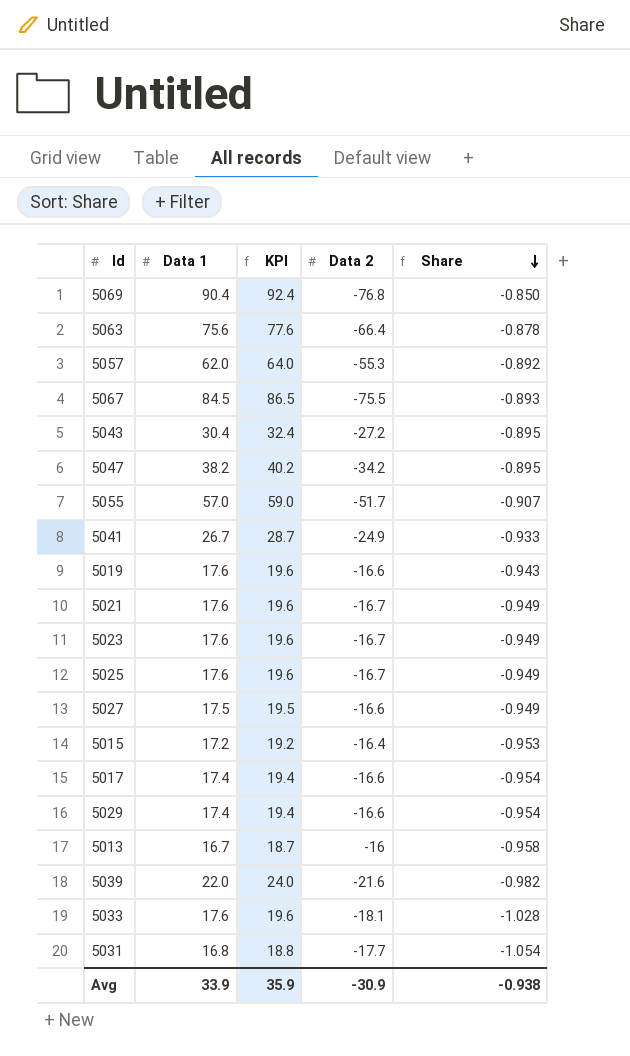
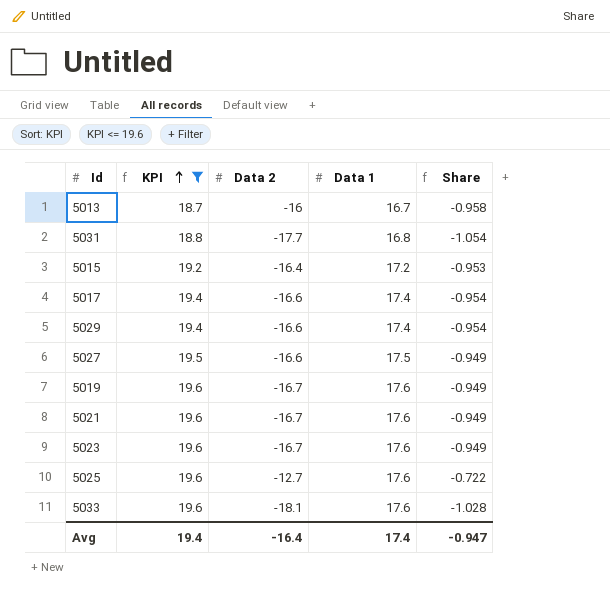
filter: none -> KPI <= 19.6
row order: Share descending -> KPI ascending
column Data 1 | position: 2 -> 4
5019 | Data 2: -16.6 -> -16.7
5019 | Share: -0.943 -> -0.949
5025 | Data 2: -16.7 -> -12.7
5025 | Share: -0.949 -> -0.722
Avg | KPI: 35.9 -> 19.4
Avg | Data 2: -30.9 -> -16.4
Avg | Data 1: 33.9 -> 17.4
Avg | Share: -0.938 -> -0.947

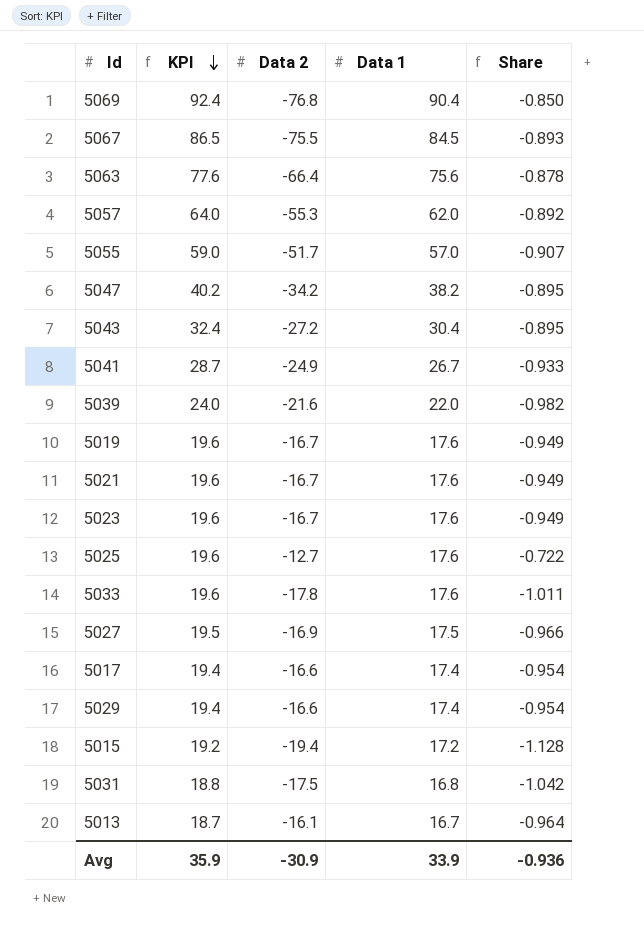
filter: KPI <= 19.6 -> none
row order: KPI ascending -> KPI descending
5033 | Data 2: -18.1 -> -17.8
5033 | Share: -1.028 -> -1.011
5027 | Data 2: -16.6 -> -16.9
5027 | Share: -0.949 -> -0.966
5015 | Data 2: -16.4 -> -19.4
5015 | Share: -0.953 -> -1.128
5031 | Data 2: -17.7 -> -17.5
5031 | Share: -1.054 -> -1.042
5013 | Data 2: -16 -> -16.1
5013 | Share: -0.958 -> -0.964
Avg | KPI: 19.4 -> 35.9
Avg | Data 2: -16.4 -> -30.9
Avg | Data 1: 17.4 -> 33.9
Avg | Share: -0.947 -> -0.936

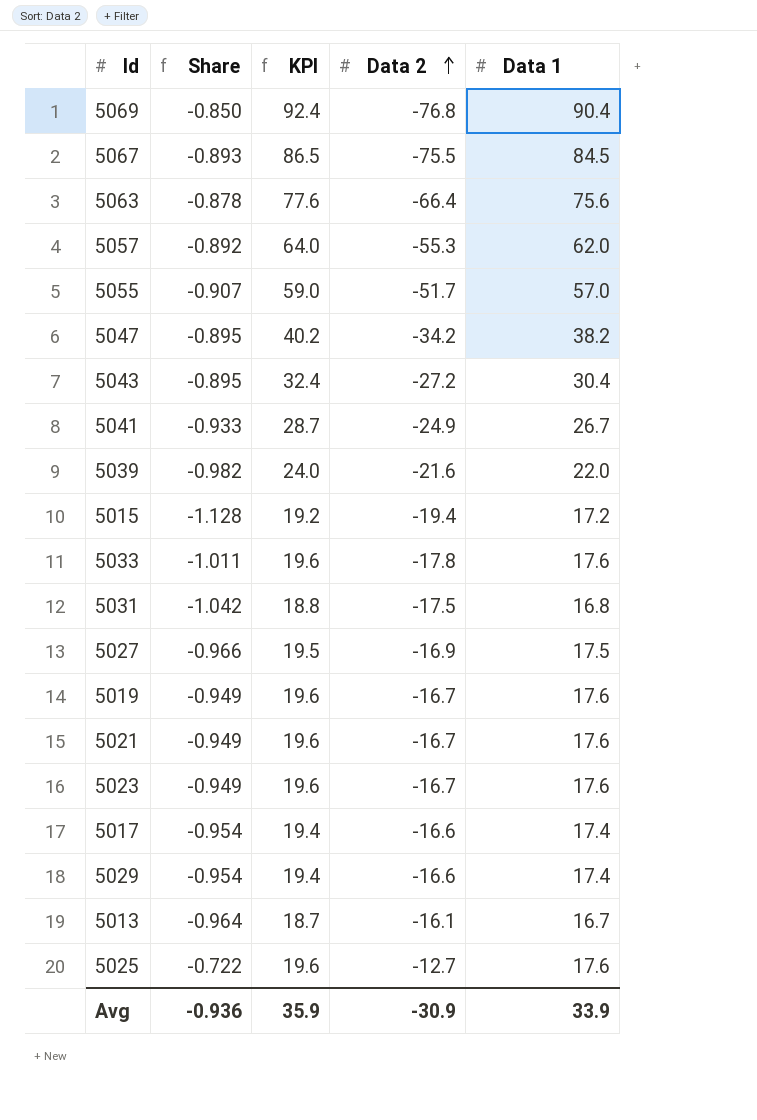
row order: KPI descending -> Data 2 ascending
column Share | position: 5 -> 2

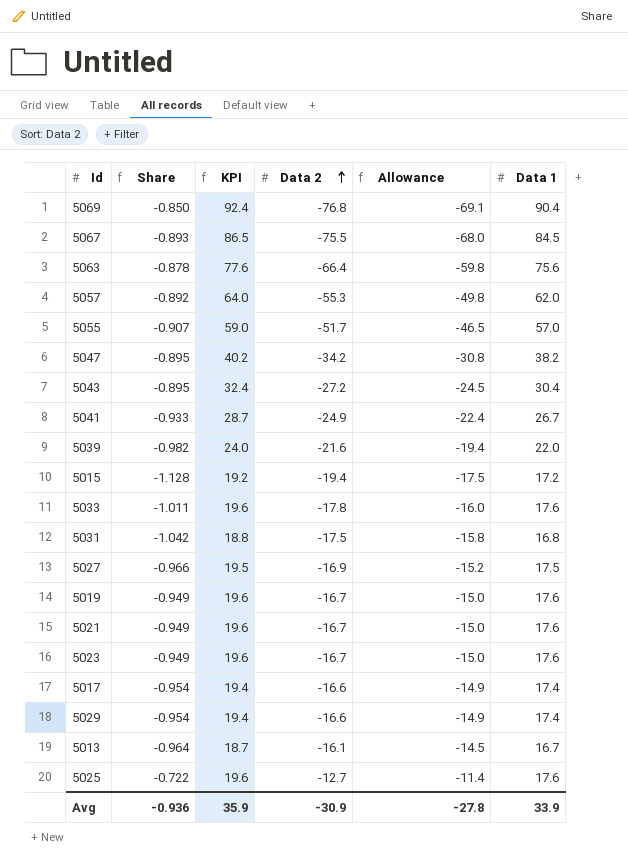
column Allowance | formula: none -> [Data 2] * 0.9

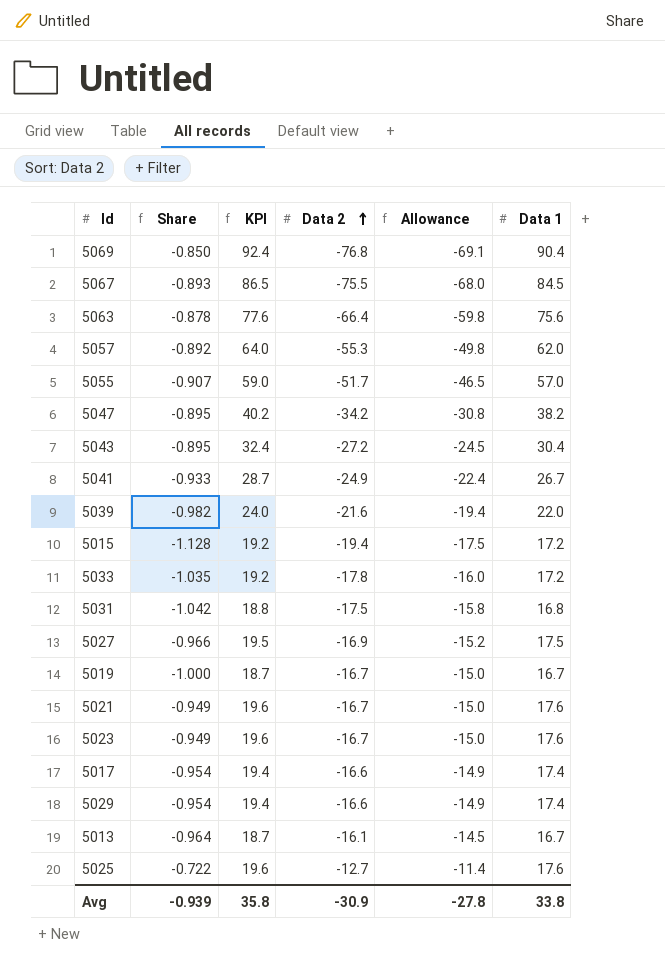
5033 | Share: -1.011 -> -1.035
5033 | KPI: 19.6 -> 19.2
5033 | Data 1: 17.6 -> 17.2
5019 | Share: -0.949 -> -1.000
5019 | KPI: 19.6 -> 18.7
5019 | Data 1: 17.6 -> 16.7
Avg | Share: -0.936 -> -0.939
Avg | KPI: 35.9 -> 35.8
Avg | Data 1: 33.9 -> 33.8

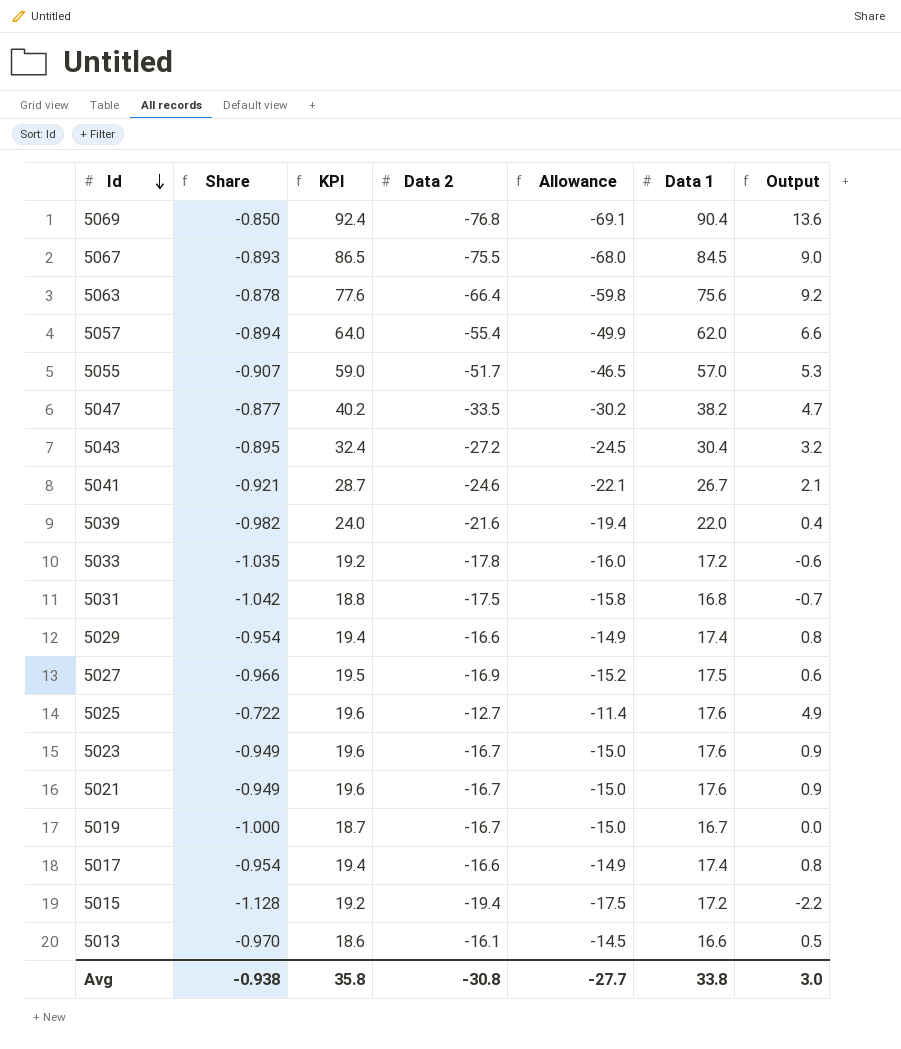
row order: Data 2 ascending -> Id descending
column Output | formula: none -> [Data 2] + [Data 1]
5057 | Share: -0.892 -> -0.894
5057 | Data 2: -55.3 -> -55.4
5057 | Allowance: -49.8 -> -49.9
5047 | Share: -0.895 -> -0.877
5047 | Data 2: -34.2 -> -33.5
5047 | Allowance: -30.8 -> -30.2
5041 | Share: -0.933 -> -0.921
5041 | Data 2: -24.9 -> -24.6
5041 | Allowance: -22.4 -> -22.1
5013 | Share: -0.964 -> -0.970
5013 | KPI: 18.7 -> 18.6
5013 | Data 1: 16.7 -> 16.6
Avg | Share: -0.939 -> -0.938
Avg | Data 2: -30.9 -> -30.8
Avg | Allowance: -27.8 -> -27.7

